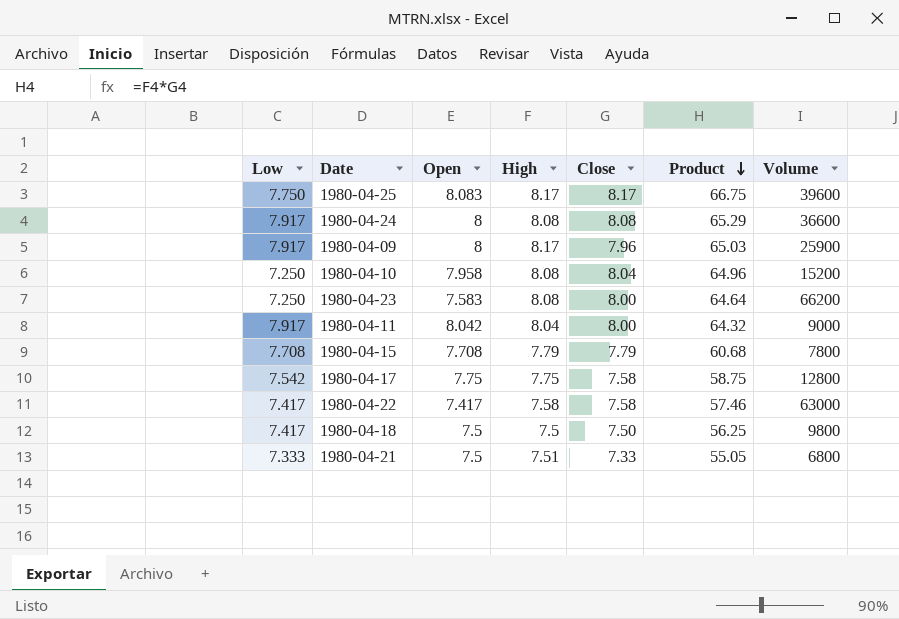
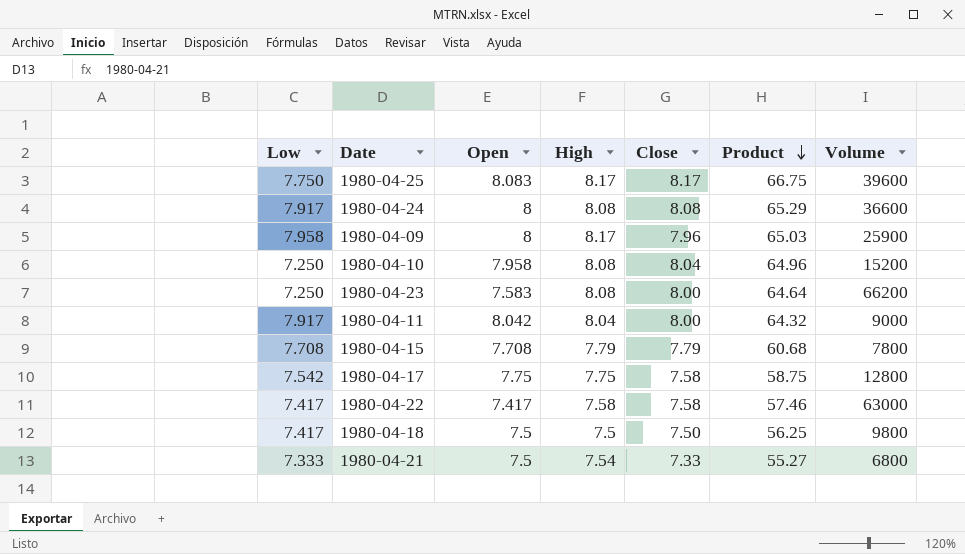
1980-04-09 | Low: 7.917 -> 7.958
1980-04-21 | High: 7.51 -> 7.54
1980-04-21 | Product: 55.05 -> 55.27

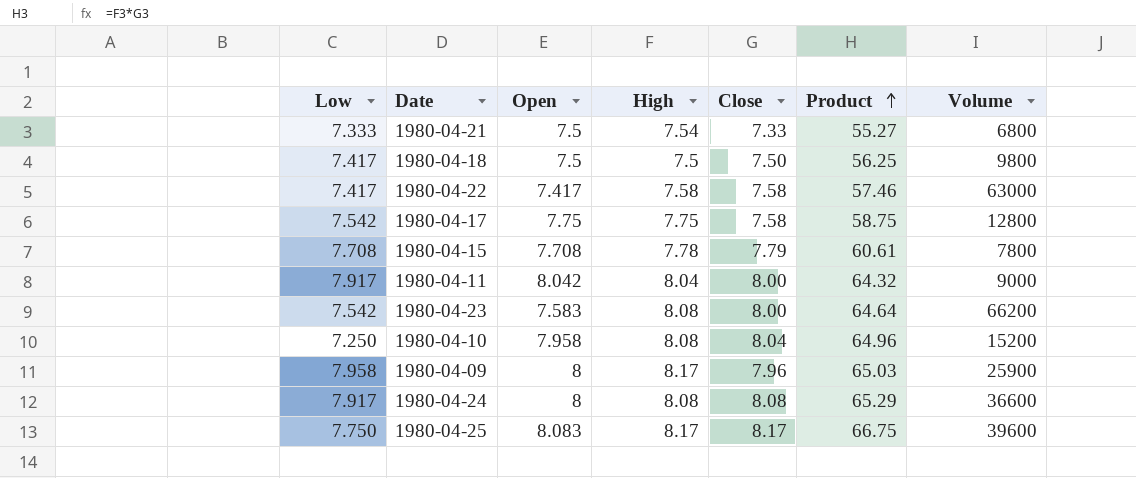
row order: Product descending -> Product ascending
1980-04-15 | High: 7.79 -> 7.78
1980-04-15 | Product: 60.68 -> 60.61
1980-04-23 | Low: 7.250 -> 7.542

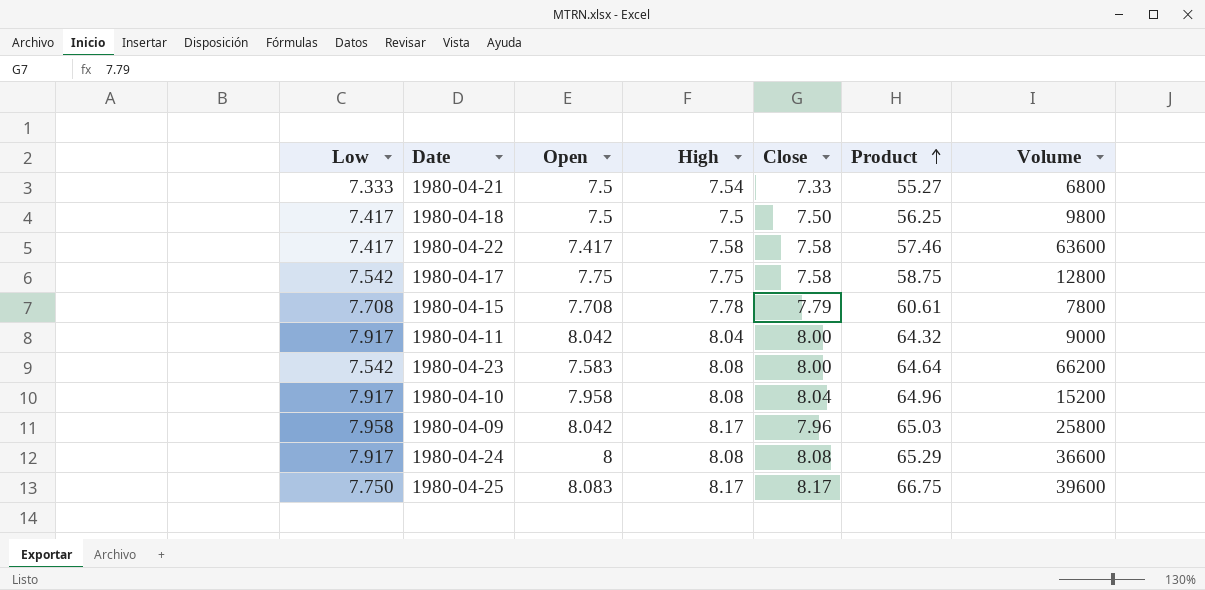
1980-04-22 | Volume: 63000 -> 63600
1980-04-10 | Low: 7.250 -> 7.917
1980-04-09 | Open: 8 -> 8.042
1980-04-09 | Volume: 25900 -> 25800

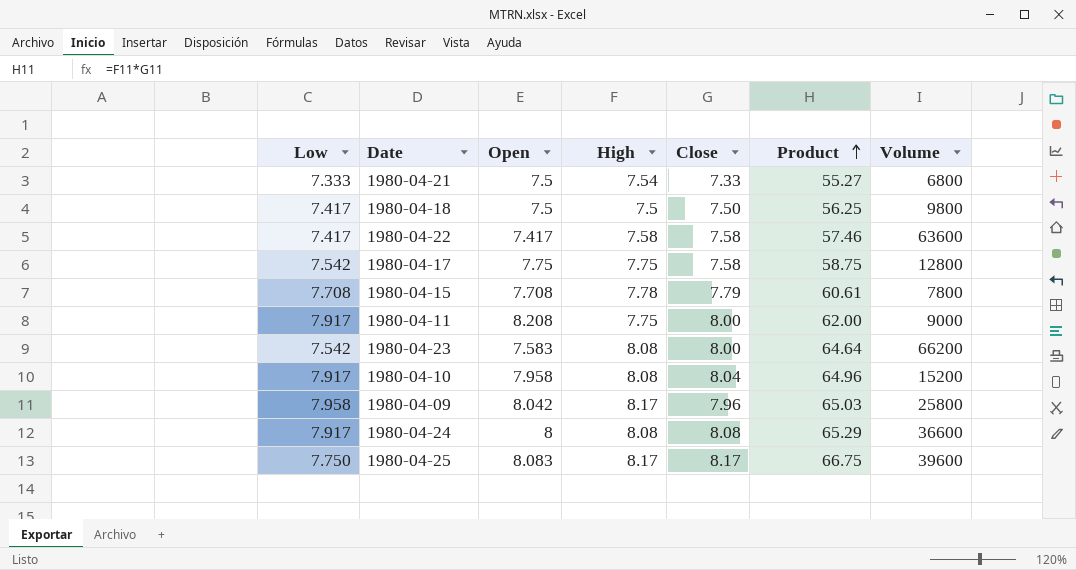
1980-04-11 | Open: 8.042 -> 8.208
1980-04-11 | High: 8.04 -> 7.75
1980-04-11 | Product: 64.32 -> 62.00

